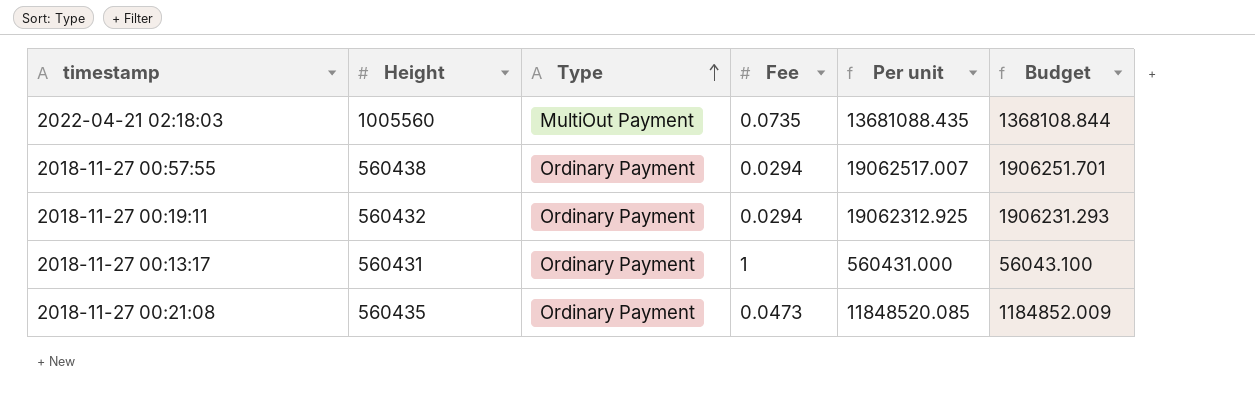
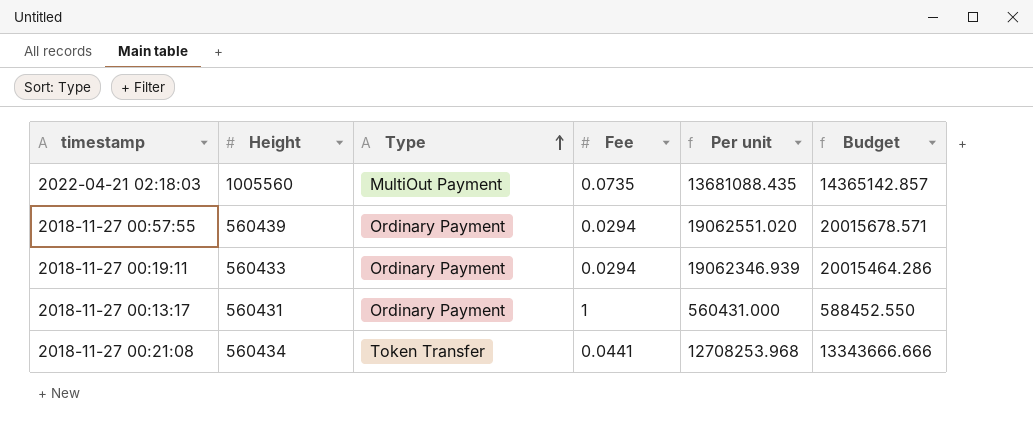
column Budget | formula: [Per unit] * 0.1 -> [Per unit] * 1.05
2018-11-27 00:57:55 | Height: 560438 -> 560439
2018-11-27 00:57:55 | Per unit: 19062517.007 -> 19062551.020
2018-11-27 00:19:11 | Height: 560432 -> 560433
2018-11-27 00:19:11 | Per unit: 19062312.925 -> 19062346.939
2018-11-27 00:21:08 | Height: 560435 -> 560434
2018-11-27 00:21:08 | Type: Ordinary Payment -> Token Transfer
2018-11-27 00:21:08 | Fee: 0.0473 -> 0.0441
2018-11-27 00:21:08 | Per unit: 11848520.085 -> 12708253.968

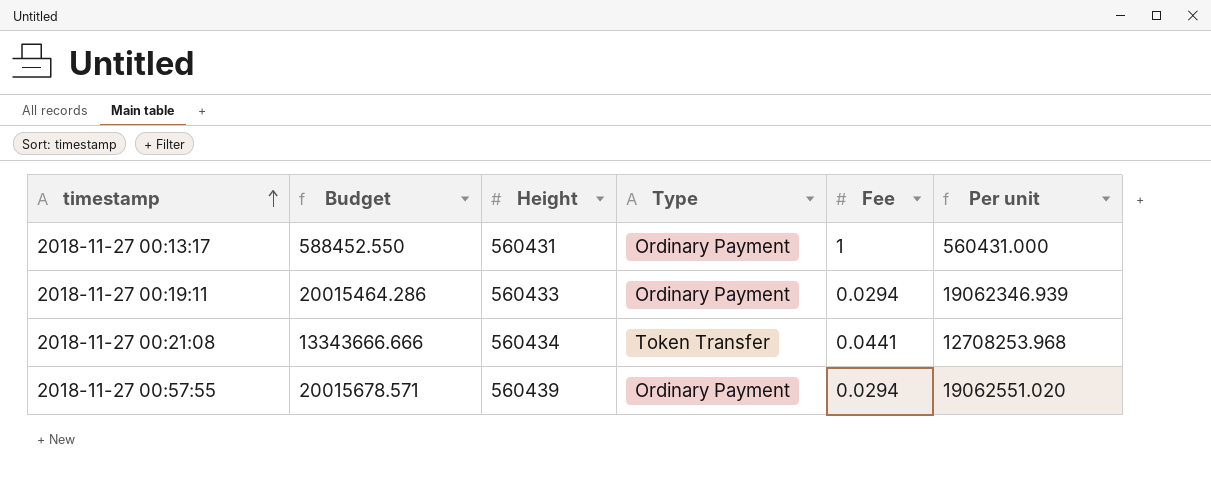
row order: Type ascending -> timestamp ascending
column Budget | position: 6 -> 2
row 2022-04-21 02:18:03: 1005560 | MultiOut Payment | 0.0735 | 13681088.435 | 14365142.857 -> none

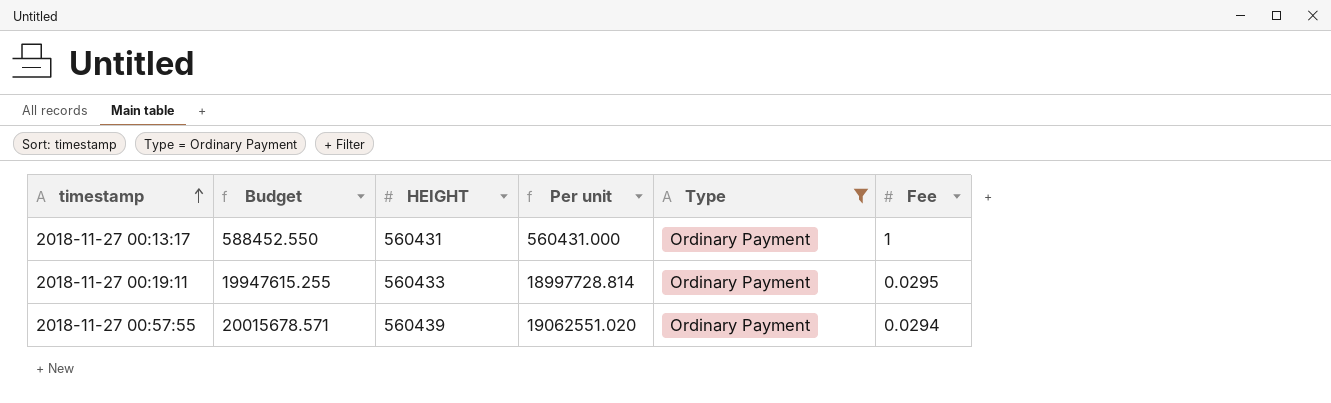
filter: none -> Type = Ordinary Payment
column name: Height -> HEIGHT
column Per unit | position: 6 -> 4
2018-11-27 00:19:11 | Budget: 20015464.286 -> 19947615.255
2018-11-27 00:19:11 | Per unit: 19062346.939 -> 18997728.814
2018-11-27 00:19:11 | Fee: 0.0294 -> 0.0295

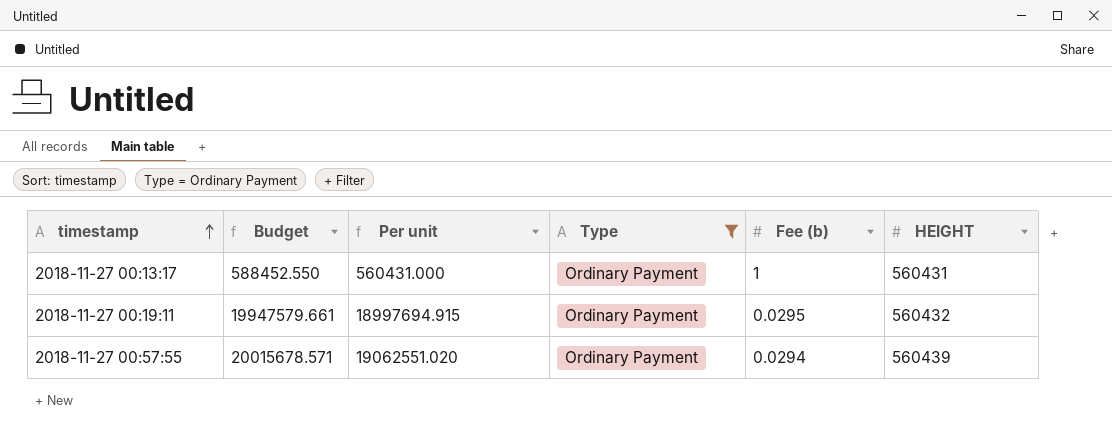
column name: Fee -> Fee (b)
column HEIGHT | position: 3 -> 6
2018-11-27 00:19:11 | Budget: 19947615.255 -> 19947579.661
2018-11-27 00:19:11 | Per unit: 18997728.814 -> 18997694.915
2018-11-27 00:19:11 | HEIGHT: 560433 -> 560432

